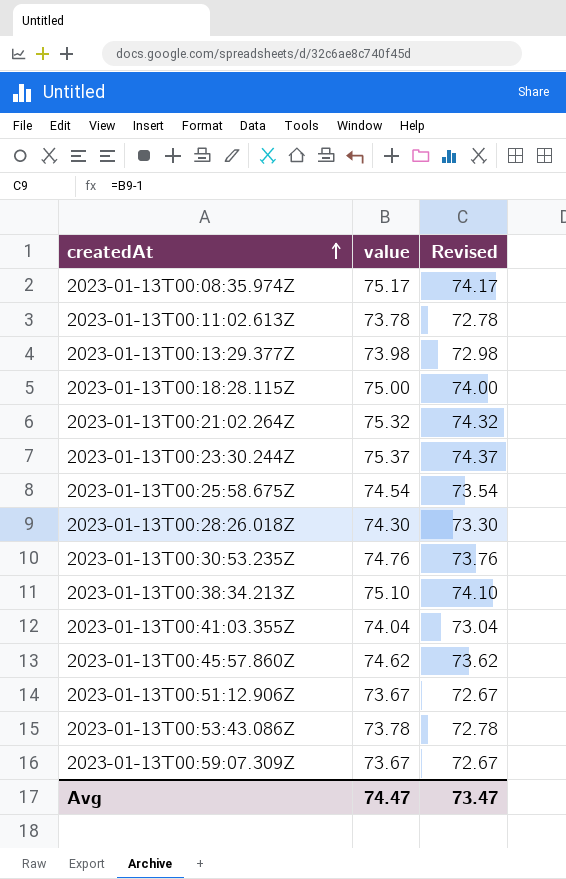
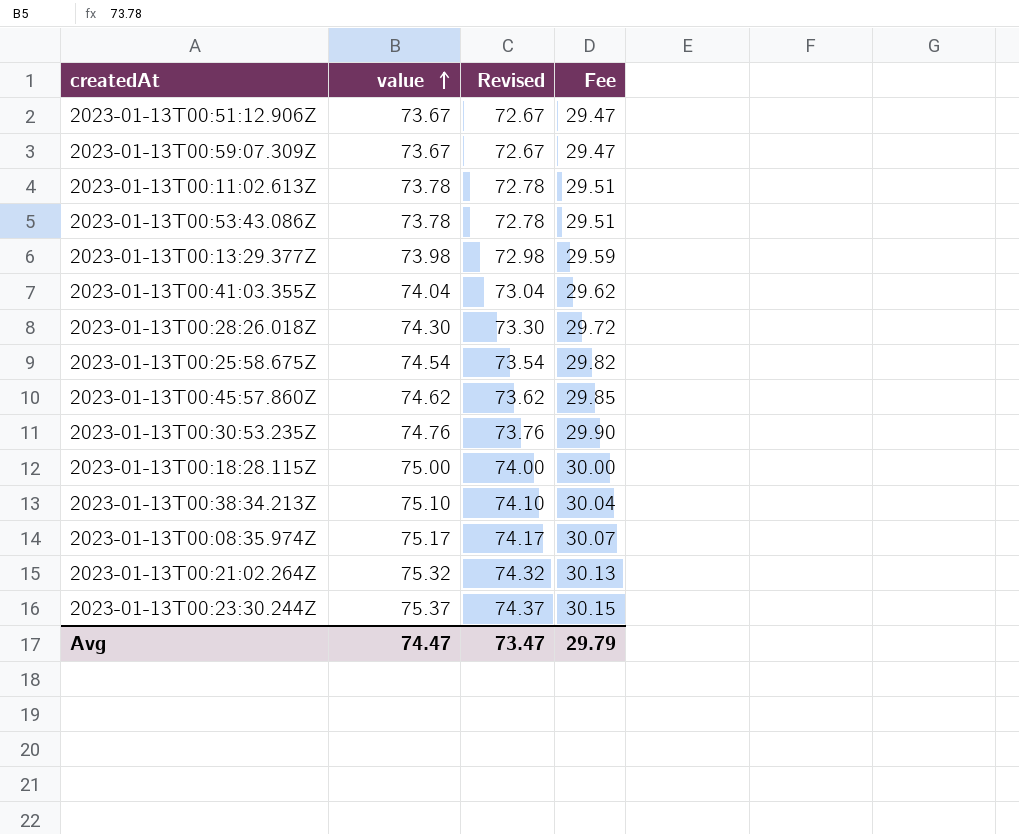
row order: createdAt ascending -> value ascending
column Fee | formula: none -> [value] * 0.4

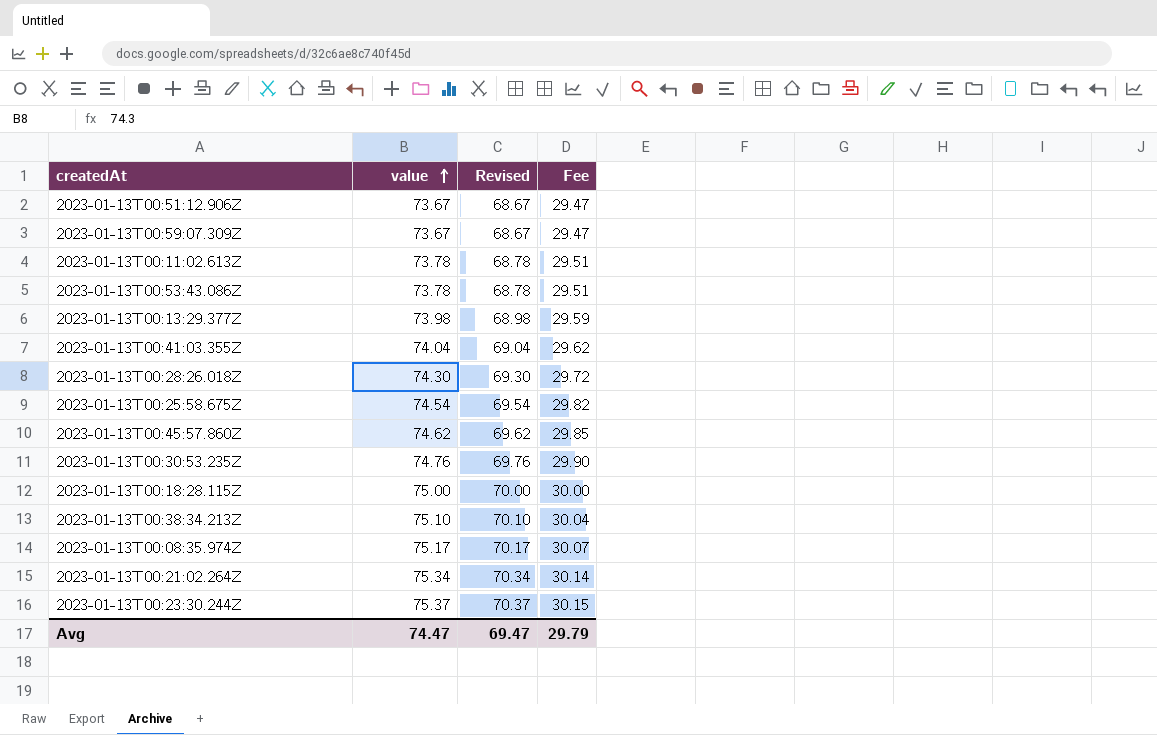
column Revised | formula: [value] - 1 -> [value] - 5
2023-01-13T00:21:02.264Z | value: 75.32 -> 75.34
2023-01-13T00:21:02.264Z | Fee: 30.13 -> 30.14
Avg | Revised: 73.47 -> 69.47

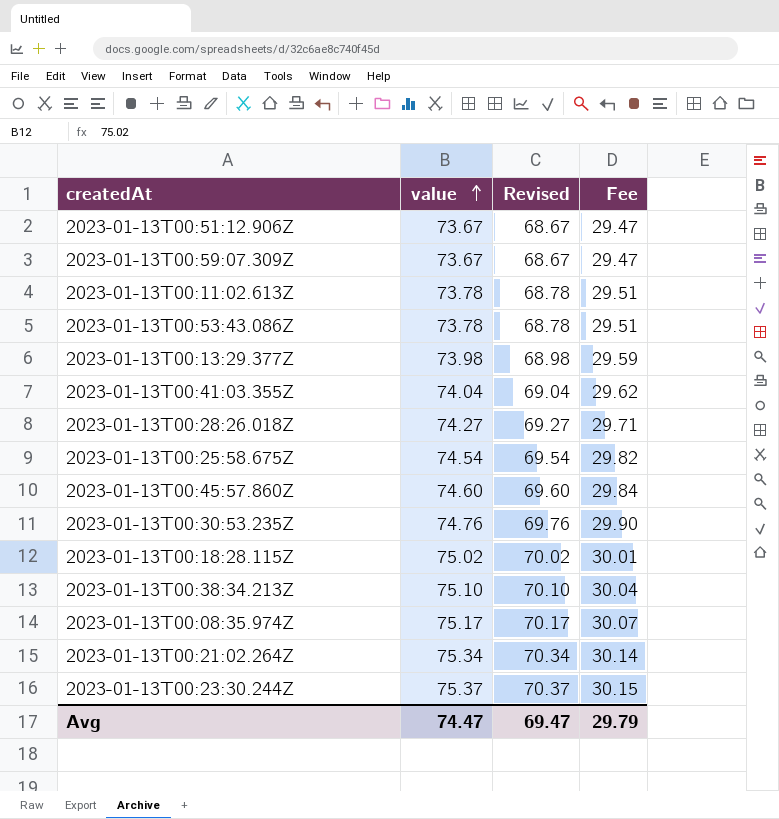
2023-01-13T00:28:26.018Z | value: 74.30 -> 74.27
2023-01-13T00:28:26.018Z | Revised: 69.30 -> 69.27
2023-01-13T00:28:26.018Z | Fee: 29.72 -> 29.71
2023-01-13T00:45:57.860Z | value: 74.62 -> 74.60
2023-01-13T00:45:57.860Z | Revised: 69.62 -> 69.60
2023-01-13T00:45:57.860Z | Fee: 29.85 -> 29.84
2023-01-13T00:18:28.115Z | value: 75.00 -> 75.02
2023-01-13T00:18:28.115Z | Revised: 70.00 -> 70.02
2023-01-13T00:18:28.115Z | Fee: 30.00 -> 30.01

